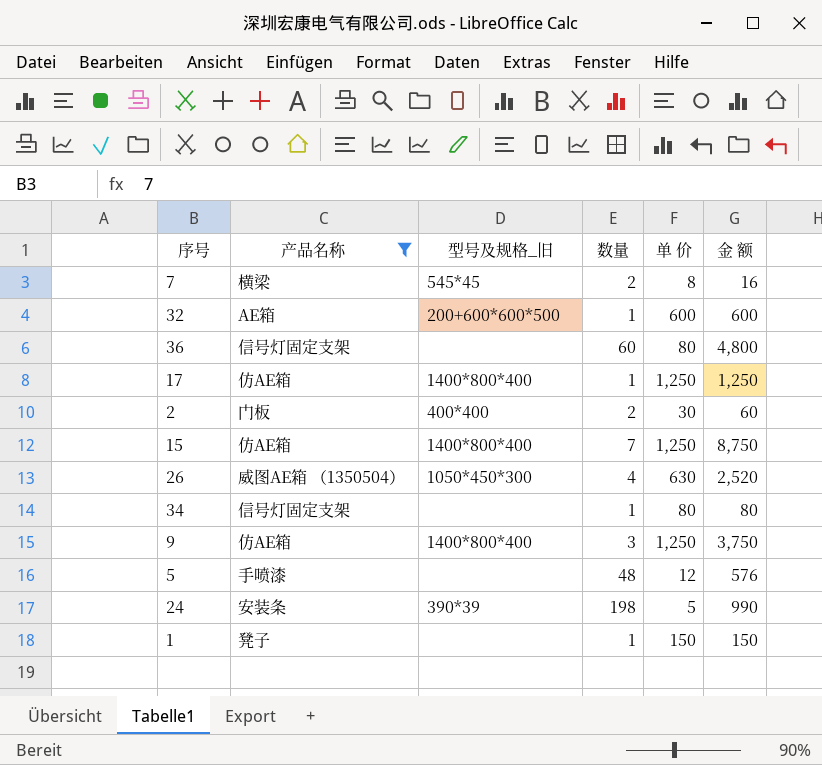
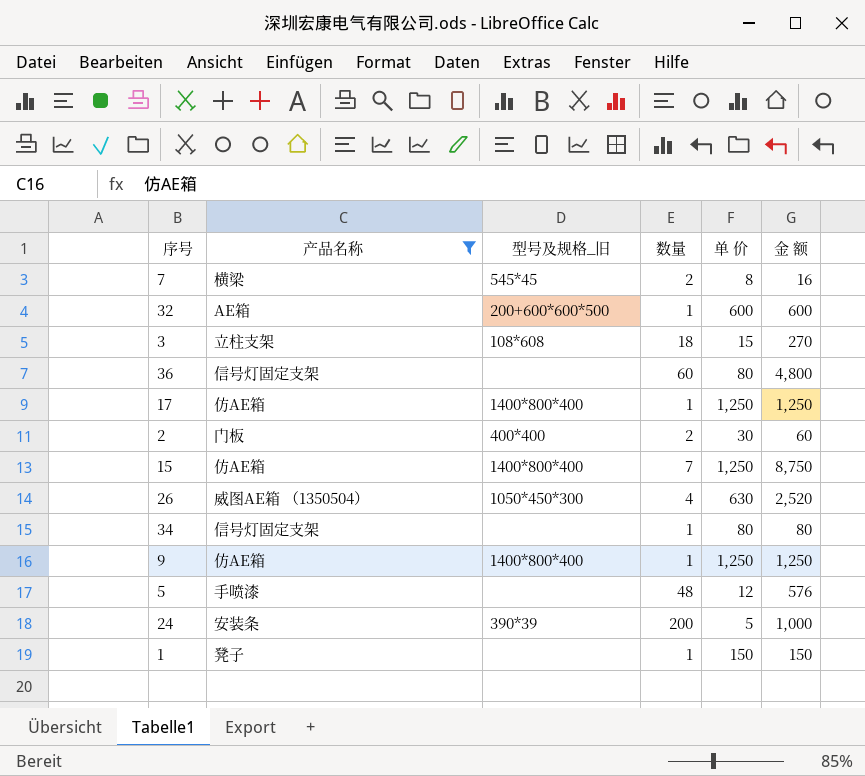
row 3: none -> 立柱支架 | 108*608 | 18 | 15 | 270
9 | 数量: 3 -> 1
9 | 金 额: 3,750 -> 1,250
24 | 数量: 198 -> 200
24 | 金 额: 990 -> 1,000

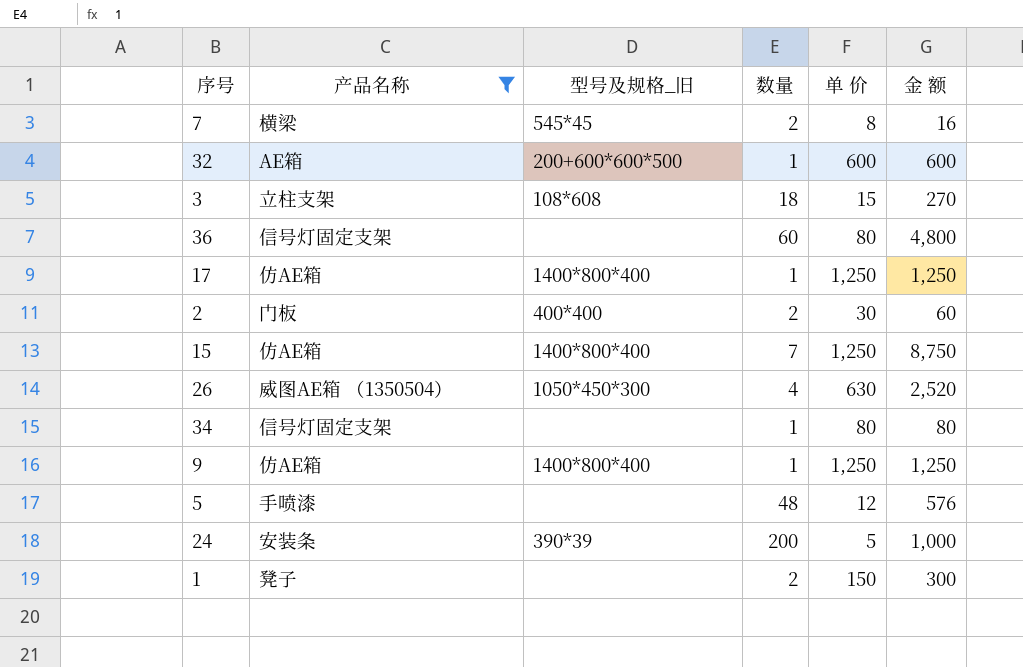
1 | 数量: 1 -> 2
1 | 金 额: 150 -> 300

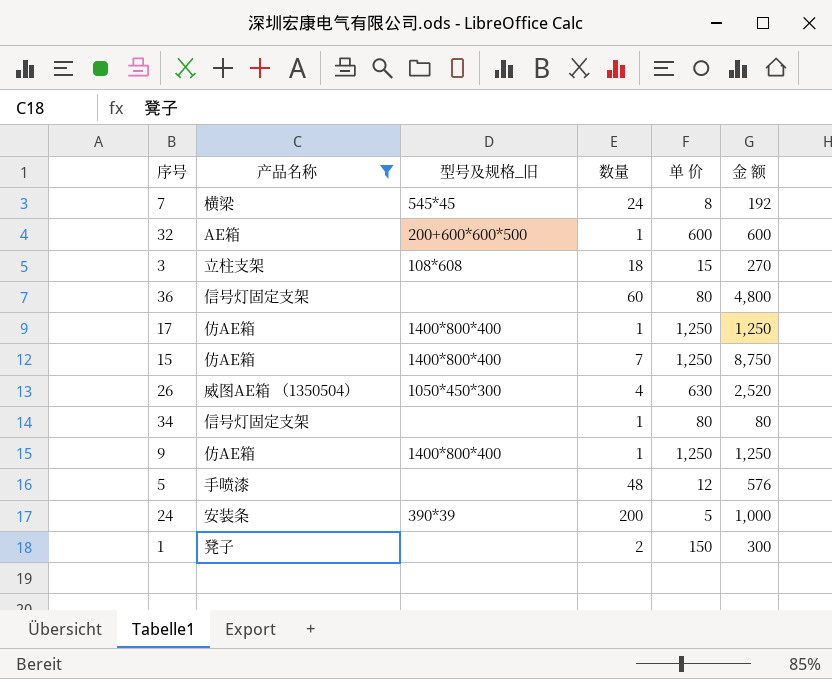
row 2: 门板 | 400*400 | 2 | 30 | 60 -> none
7 | 数量: 2 -> 24
7 | 金 额: 16 -> 192

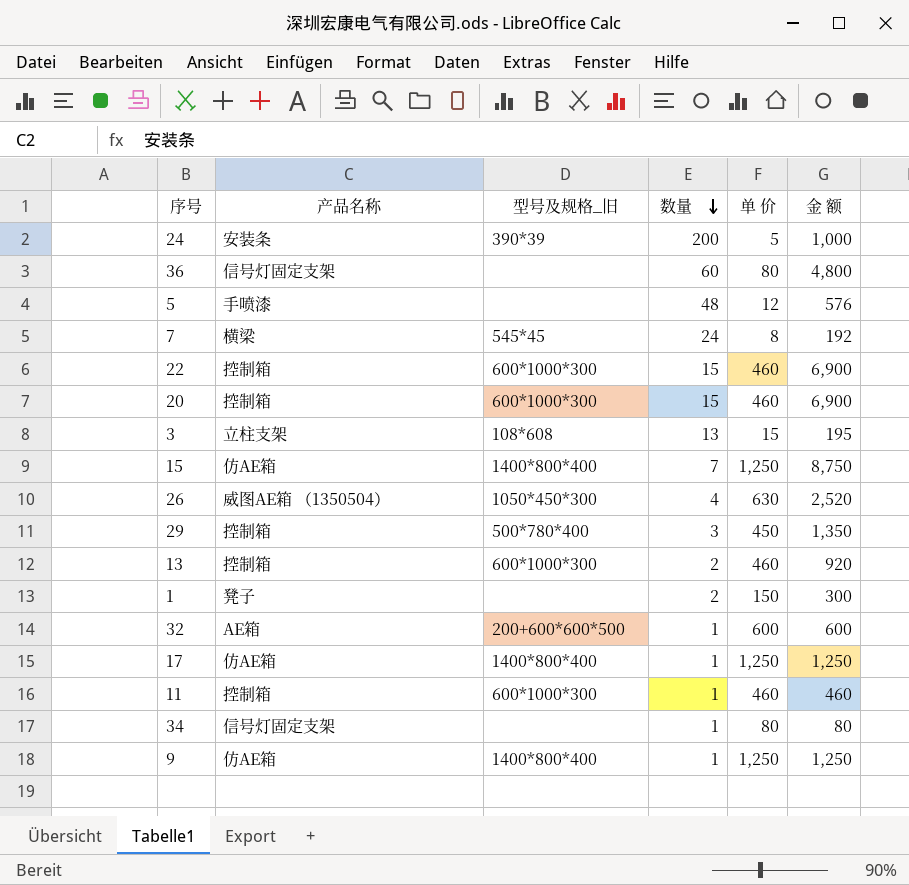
filter: 产品名称 != 控制箱 -> none
row order: none -> 数量 descending
3 | 数量: 18 -> 13
3 | 金 额: 270 -> 195

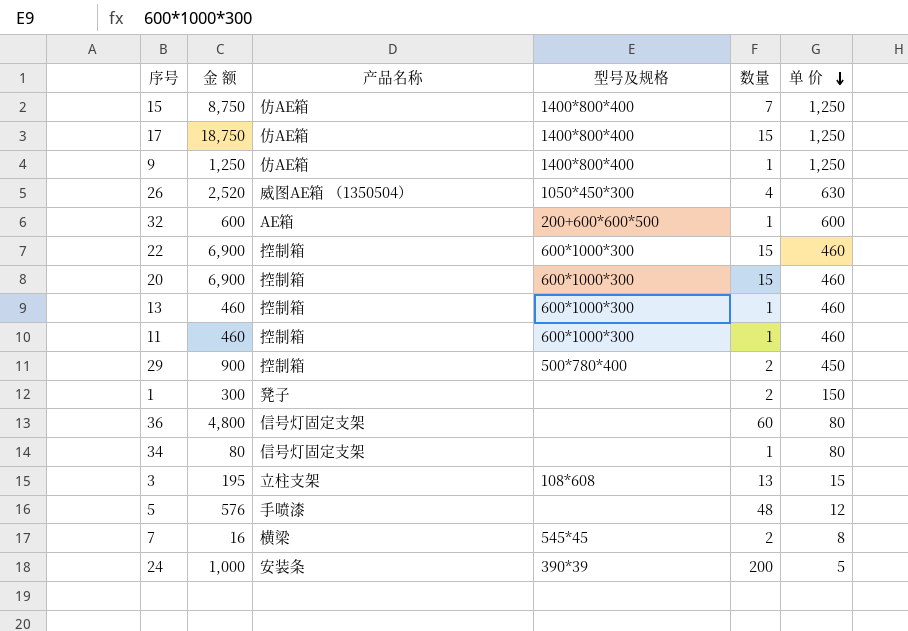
row order: 数量 descending -> 单 价 descending
column 金 额 | position: 6 -> 2
column name: 型号及规格_旧 -> 型号及规格
17 | 金 额: 1,250 -> 18,750
17 | 数量: 1 -> 15
13 | 金 额: 920 -> 460
13 | 数量: 2 -> 1
29 | 金 额: 1,350 -> 900
29 | 数量: 3 -> 2
7 | 金 额: 192 -> 16
7 | 数量: 24 -> 2

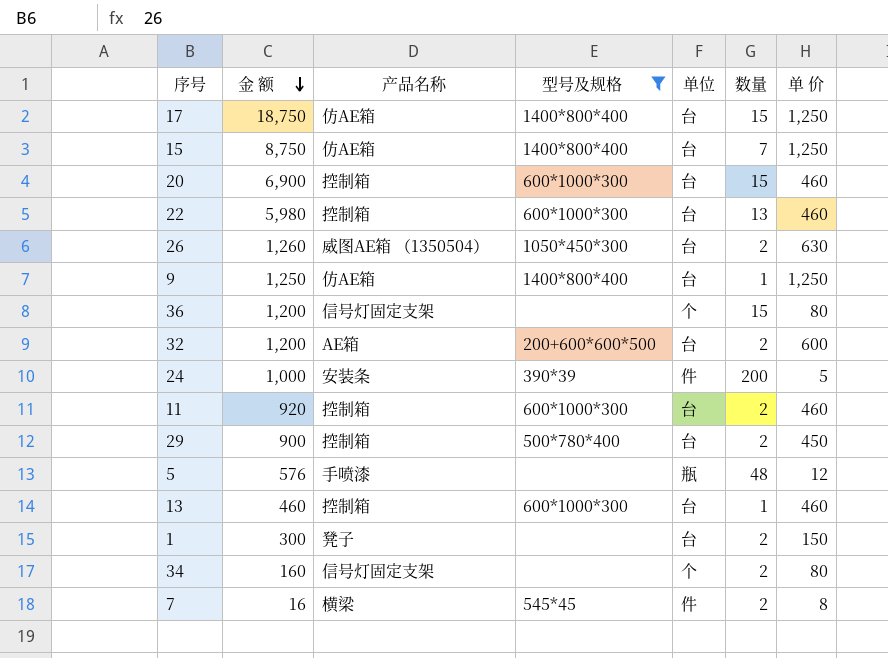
filter: none -> 型号及规格 != 108*608
row order: 单 价 descending -> 金 额 descending
column 单位 | position: none -> 5
22 | 金 额: 6,900 -> 5,980
22 | 数量: 15 -> 13
26 | 金 额: 2,520 -> 1,260
26 | 数量: 4 -> 2
36 | 金 额: 4,800 -> 1,200
36 | 数量: 60 -> 15
32 | 金 额: 600 -> 1,200
32 | 数量: 1 -> 2
11 | 金 额: 460 -> 920
11 | 数量: 1 -> 2
34 | 金 额: 80 -> 160
34 | 数量: 1 -> 2

